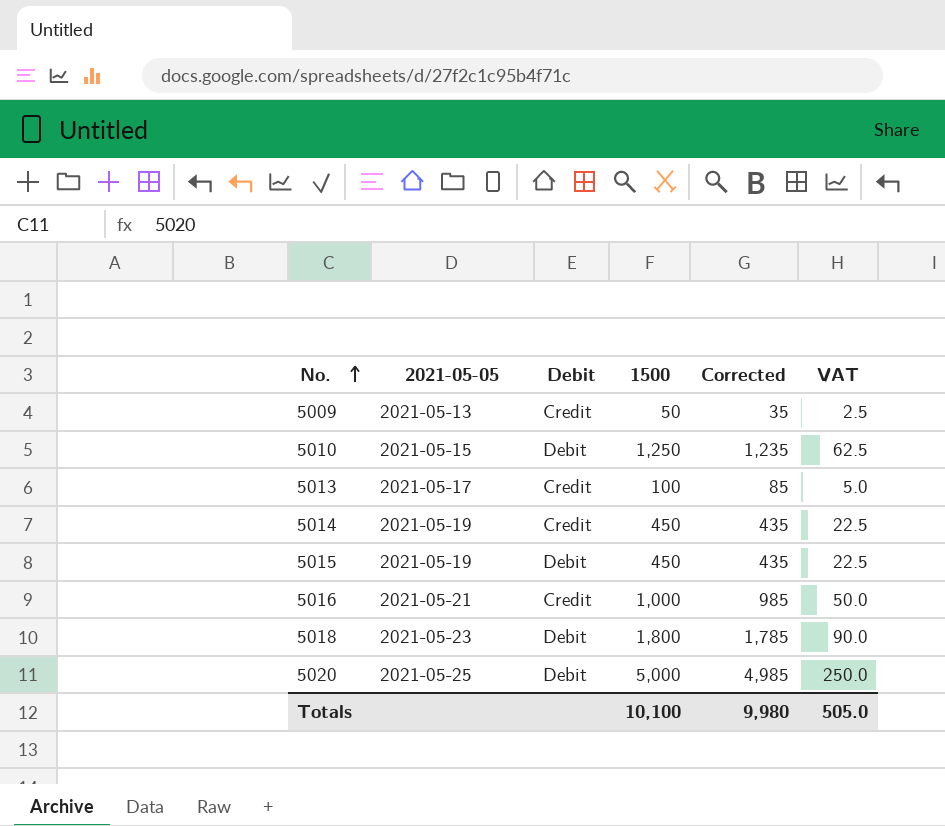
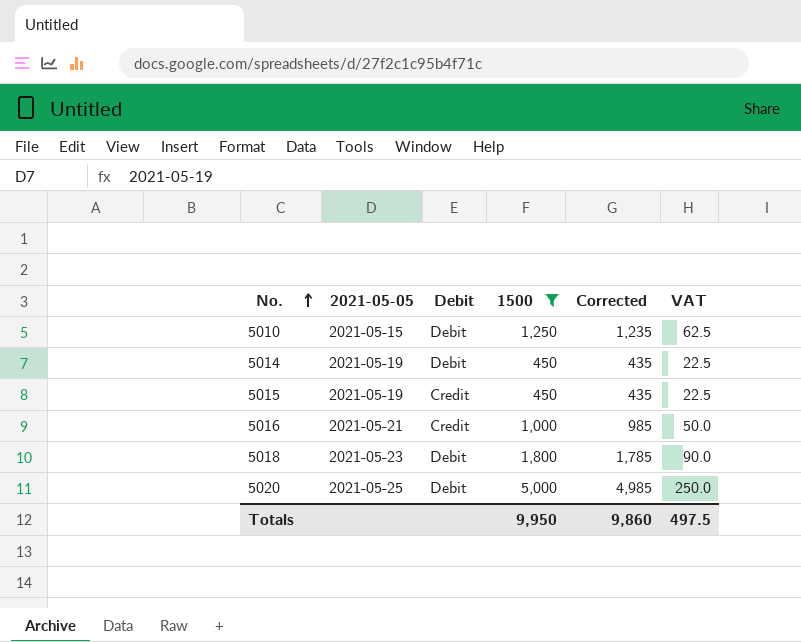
filter: none -> 1500 >= 450
5014 | Debit: Credit -> Debit
5015 | Debit: Debit -> Credit
Totals | 1500: 10,100 -> 9,950
Totals | Corrected: 9,980 -> 9,860
Totals | VAT: 505.0 -> 497.5

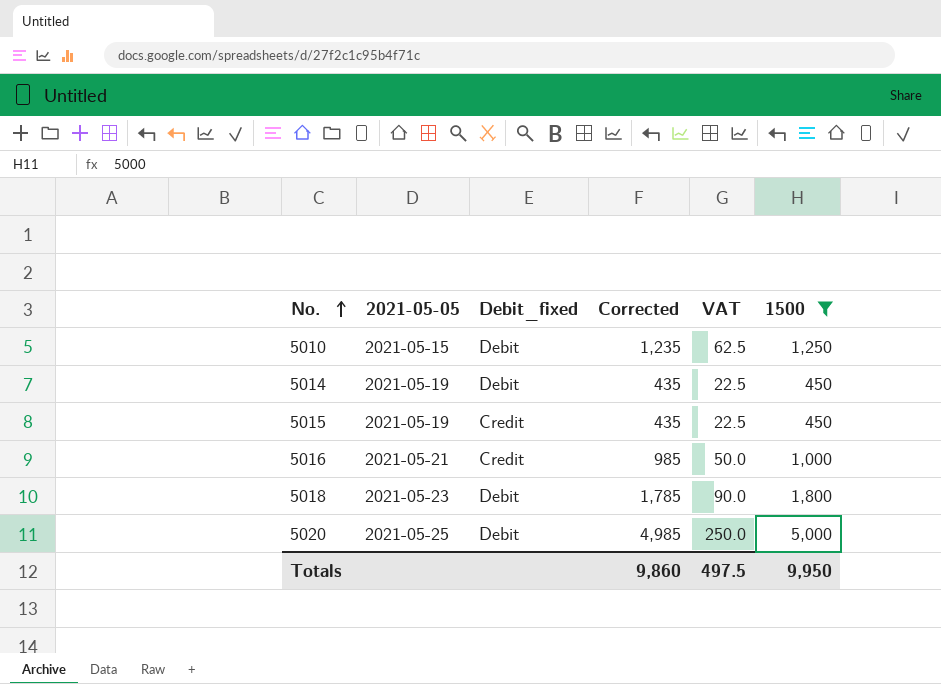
column name: Debit -> Debit_fixed
column 1500 | position: 4 -> 6

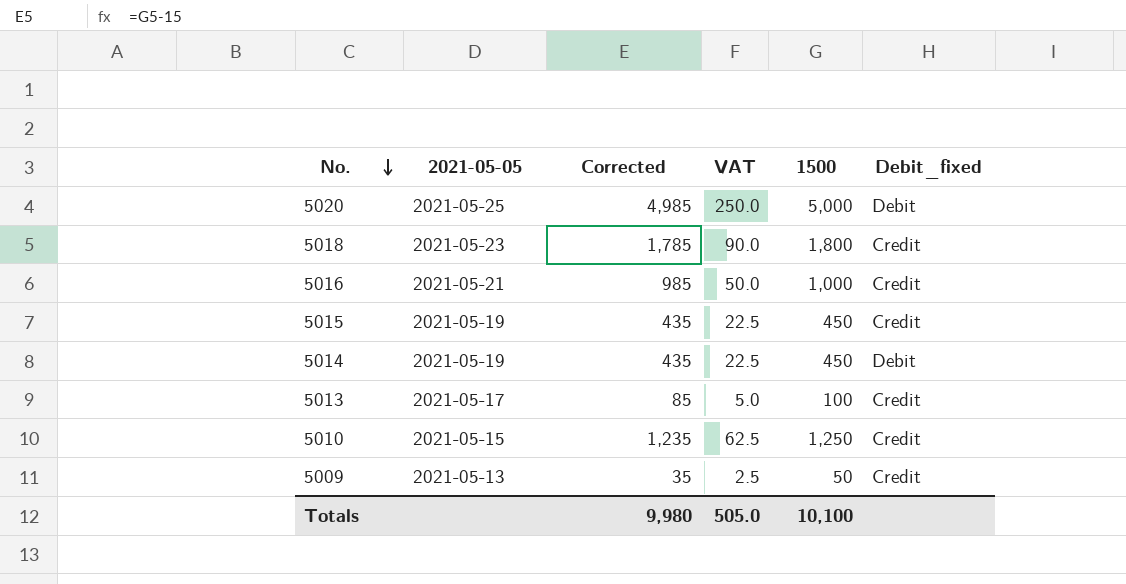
filter: 1500 >= 450 -> none
row order: No. ascending -> No. descending
column Debit_fixed | position: 3 -> 6
5018 | Debit_fixed: Debit -> Credit
5010 | Debit_fixed: Debit -> Credit
Totals | Corrected: 9,860 -> 9,980
Totals | VAT: 497.5 -> 505.0
Totals | 1500: 9,950 -> 10,100

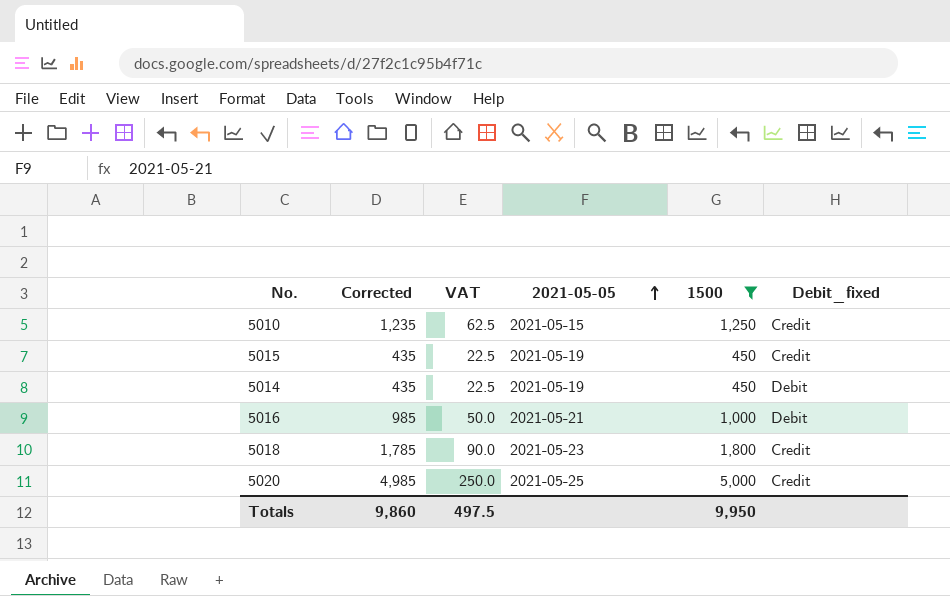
filter: none -> 1500 >= 450
row order: No. descending -> 2021-05-05 ascending
column 2021-05-05 | position: 2 -> 4
5016 | Debit_fixed: Credit -> Debit
5020 | Debit_fixed: Debit -> Credit
Totals | Corrected: 9,980 -> 9,860
Totals | VAT: 505.0 -> 497.5
Totals | 1500: 10,100 -> 9,950

